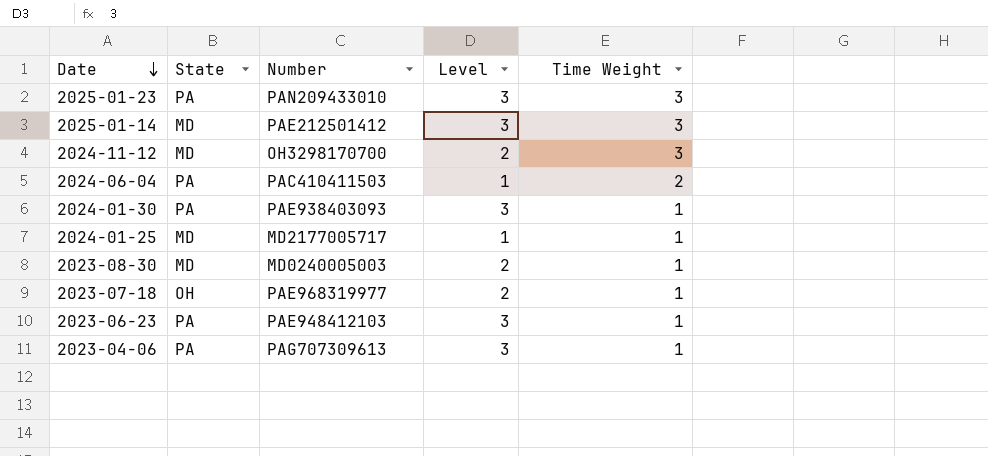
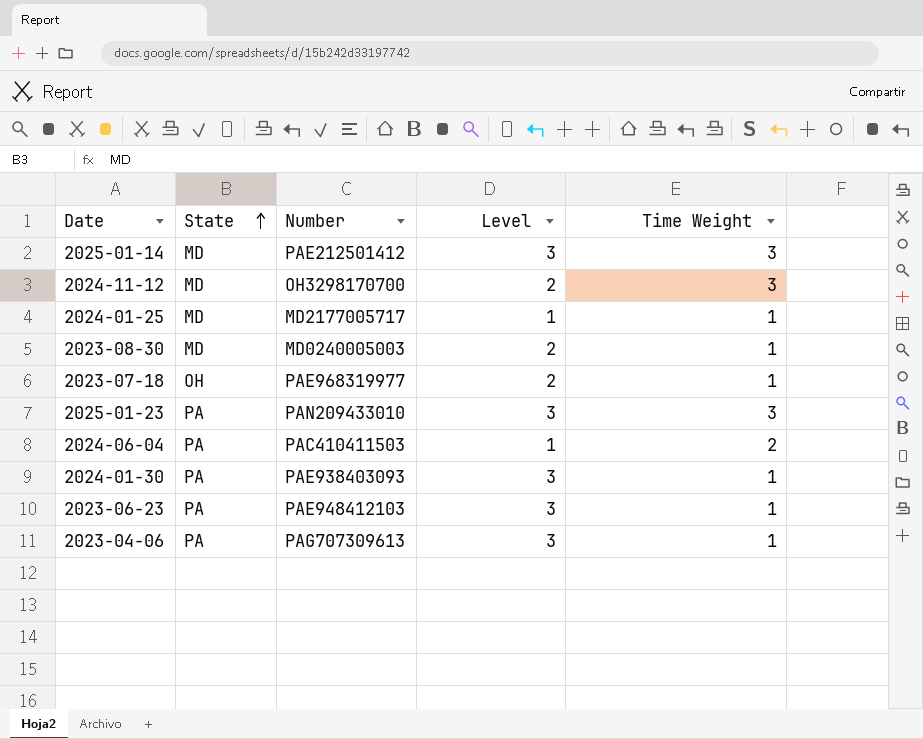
row order: Date descending -> State ascending

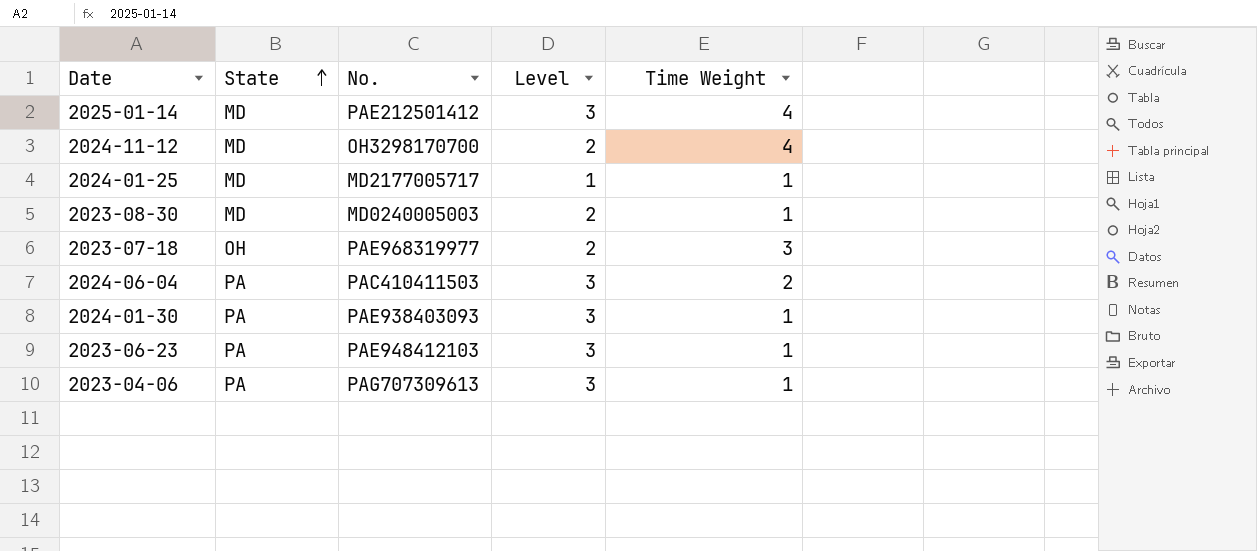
column name: Number -> No.
row 2025-01-23: PA | PAN209433010 | 3 | 3 -> none
2025-01-14 | Time Weight: 3 -> 4
2024-11-12 | Time Weight: 3 -> 4
2023-07-18 | Time Weight: 1 -> 3
2024-06-04 | Level: 1 -> 3

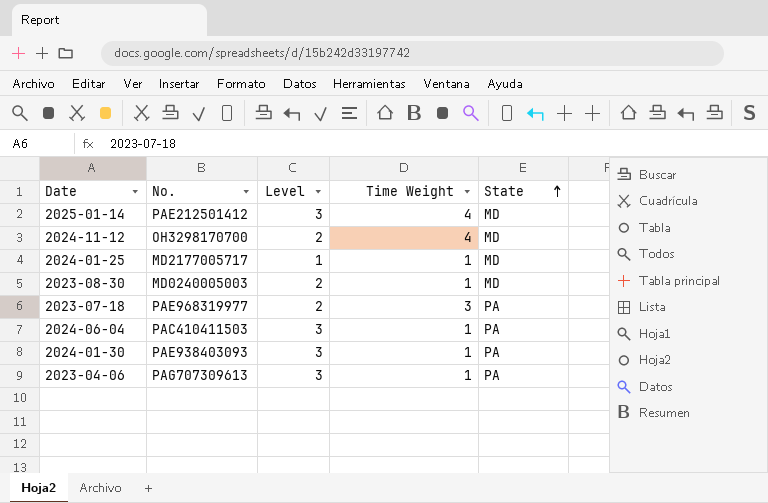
column State | position: 2 -> 5
row 2023-06-23: PA | PAE948412103 | 3 | 1 -> none
2023-07-18 | State: OH -> PA
2024-06-04 | Time Weight: 2 -> 1

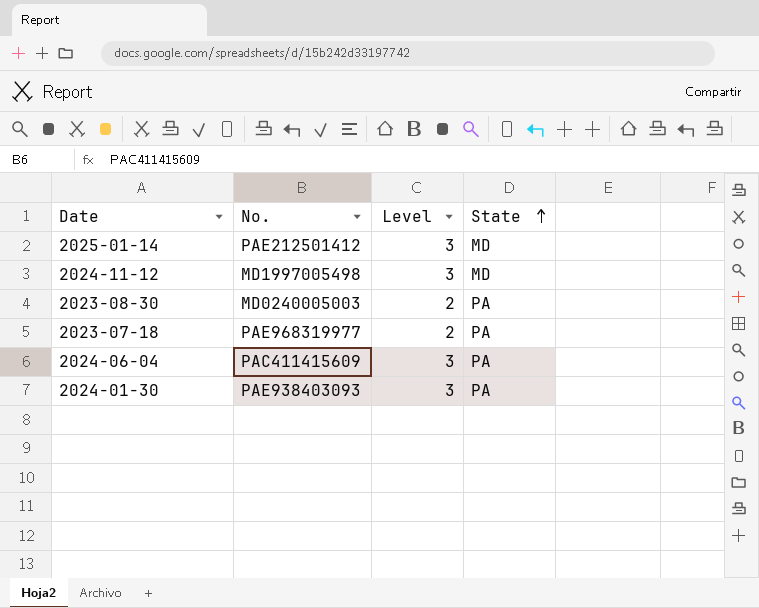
column Time Weight | position: 4 -> none
row 2024-01-25: MD2177005717 | 1 | 1 | MD -> none
row 2023-04-06: PAG707309613 | 3 | 1 | PA -> none
2024-11-12 | No.: OH3298170700 -> MD1997005498
2024-11-12 | Level: 2 -> 3
2023-08-30 | State: MD -> PA
2024-06-04 | No.: PAC410411503 -> PAC411415609

